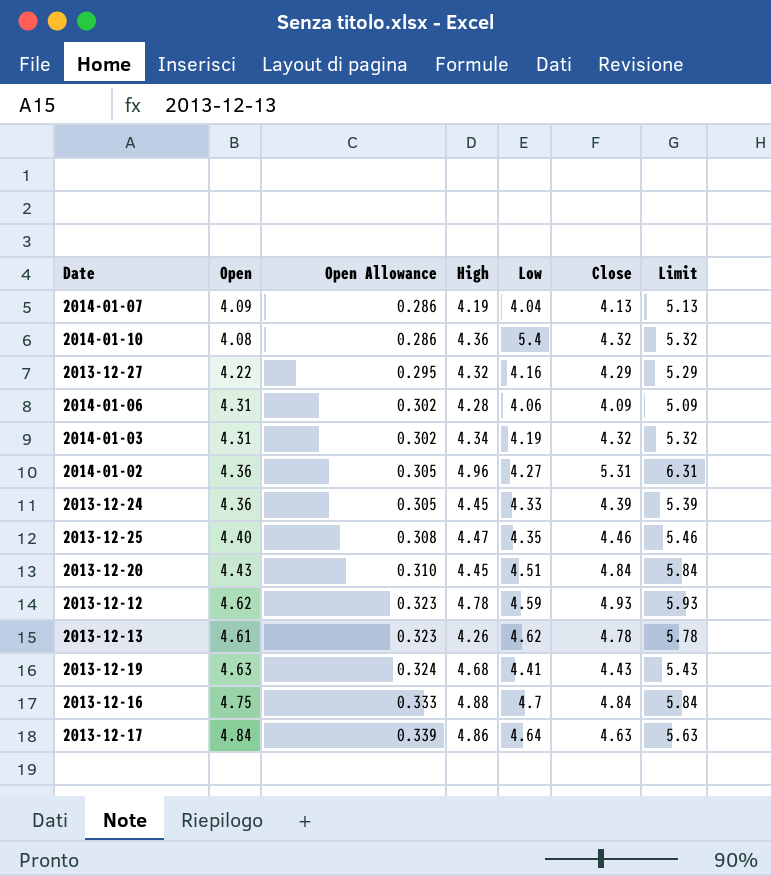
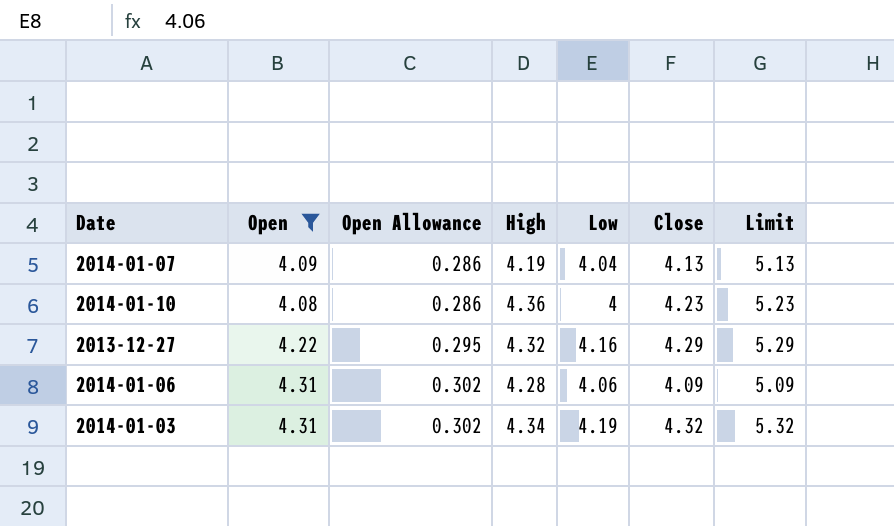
filter: none -> Open <= 4.31
2014-01-10 | Low: 5.4 -> 4
2014-01-10 | Close: 4.32 -> 4.23
2014-01-10 | Limit: 5.32 -> 5.23

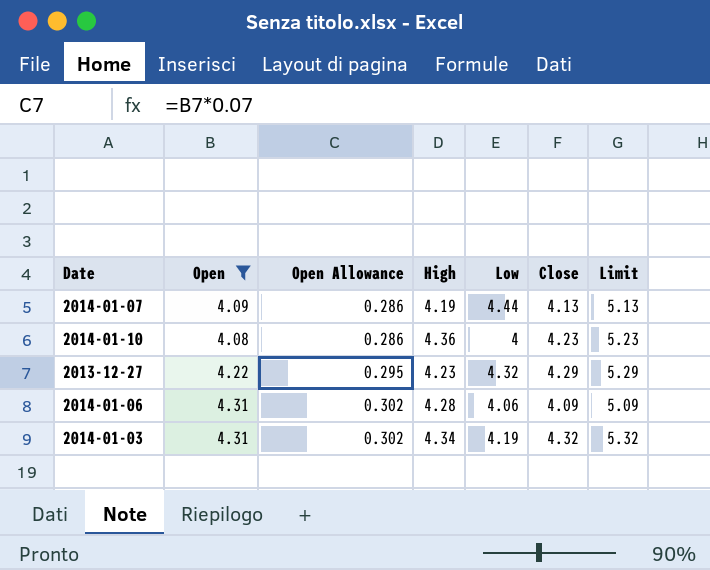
2014-01-07 | Low: 4.04 -> 4.44
2013-12-27 | High: 4.32 -> 4.23
2013-12-27 | Low: 4.16 -> 4.32

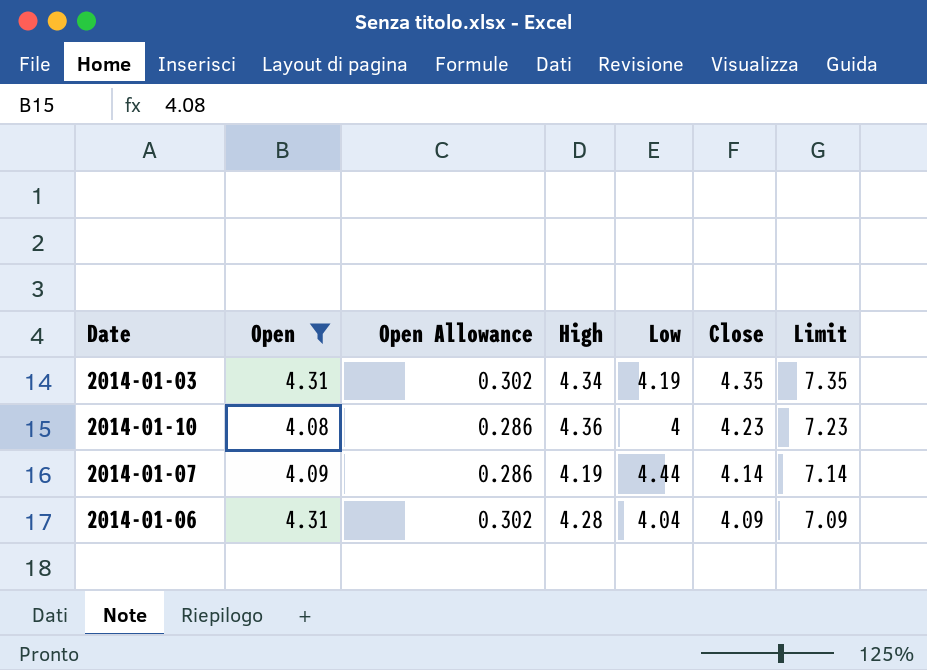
row order: Open Allowance ascending -> Close descending
column Limit | formula: [Close] + 1 -> [Close] + 3
row 2013-12-27: 4.22 | 0.295 | 4.23 | 4.32 | 4.29 | 5.29 -> none
2014-01-03 | Close: 4.32 -> 4.35
2014-01-07 | Close: 4.13 -> 4.14
2014-01-06 | Low: 4.06 -> 4.04

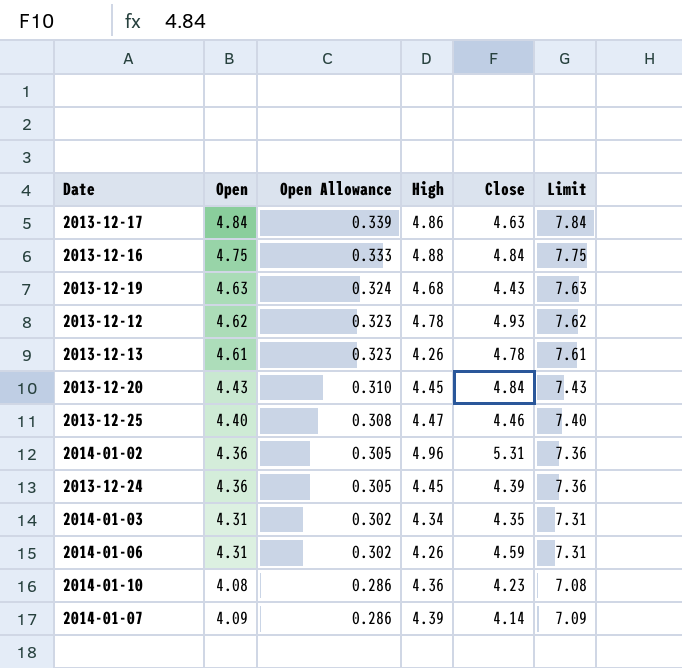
filter: Open <= 4.31 -> none
row order: Close descending -> Open Allowance descending
column Low | position: 5 -> none
column Limit | formula: [Close] + 3 -> [Open] + 3
2014-01-06 | High: 4.28 -> 4.26
2014-01-06 | Close: 4.09 -> 4.59
2014-01-07 | High: 4.19 -> 4.39

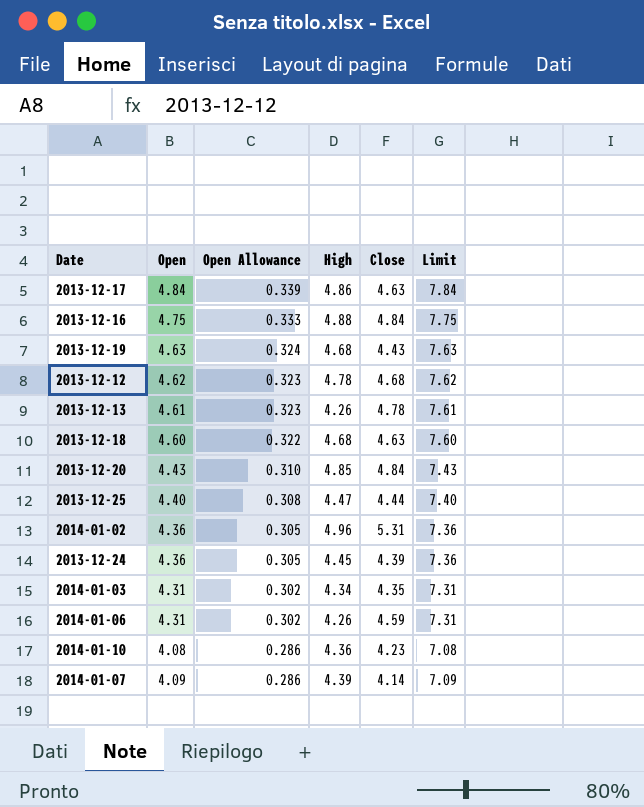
2013-12-12 | Close: 4.93 -> 4.68
row 2013-12-18: none -> 4.60 | 0.322 | 4.68 | 4.63 | 7.60
2013-12-20 | High: 4.45 -> 4.85
2013-12-25 | Close: 4.46 -> 4.44

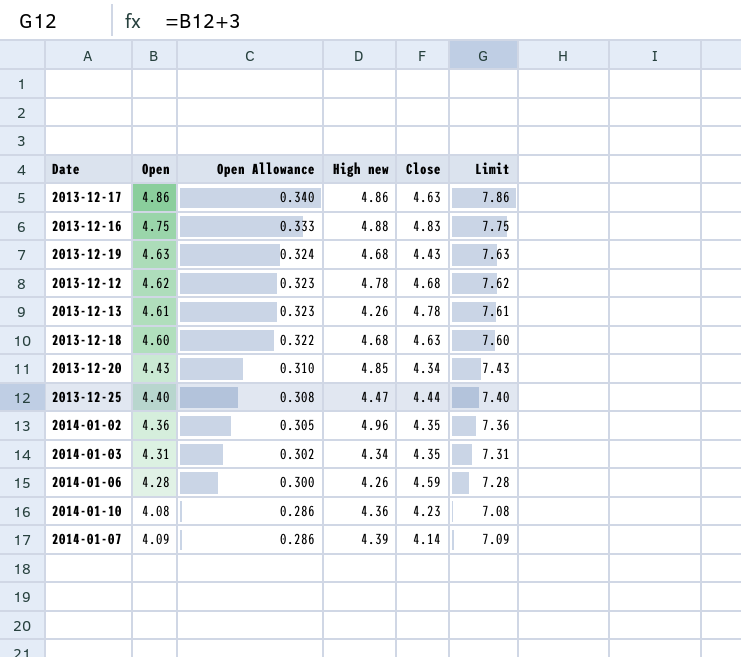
column name: High -> High new
row 2013-12-24: 4.36 | 0.305 | 4.45 | 4.39 | 7.36 -> none
2013-12-17 | Open: 4.84 -> 4.86
2013-12-17 | Open Allowance: 0.339 -> 0.340
2013-12-17 | Limit: 7.84 -> 7.86
2013-12-16 | Close: 4.84 -> 4.83
2013-12-20 | Close: 4.84 -> 4.34
2014-01-02 | Close: 5.31 -> 4.35
2014-01-06 | Open: 4.31 -> 4.28
2014-01-06 | Open Allowance: 0.302 -> 0.300
2014-01-06 | Limit: 7.31 -> 7.28

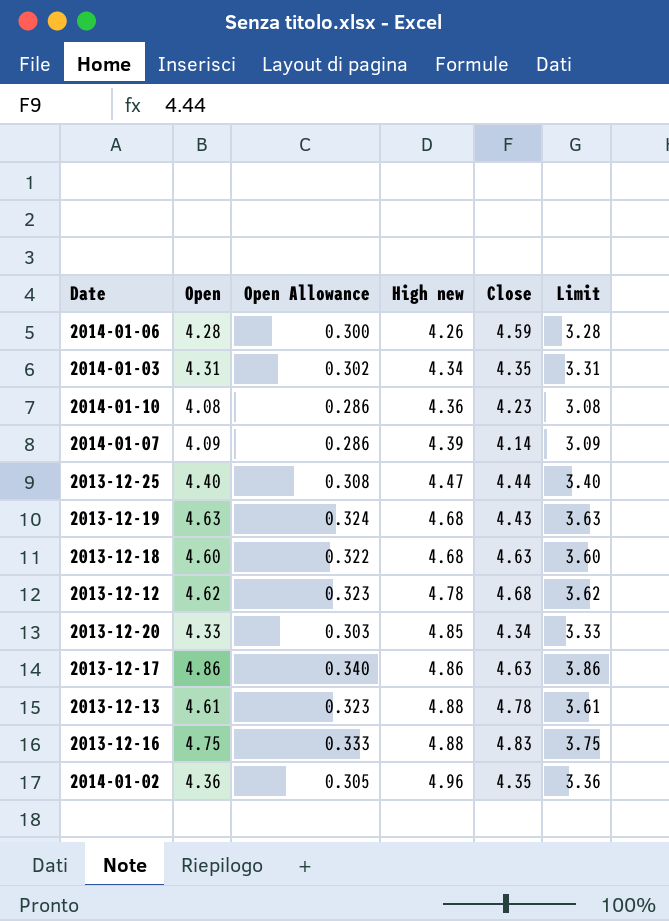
row order: Open Allowance descending -> High new ascending
column Limit | formula: [Open] + 3 -> [Open] - 1
2013-12-20 | Open: 4.43 -> 4.33
2013-12-20 | Open Allowance: 0.310 -> 0.303
2013-12-13 | High new: 4.26 -> 4.88

